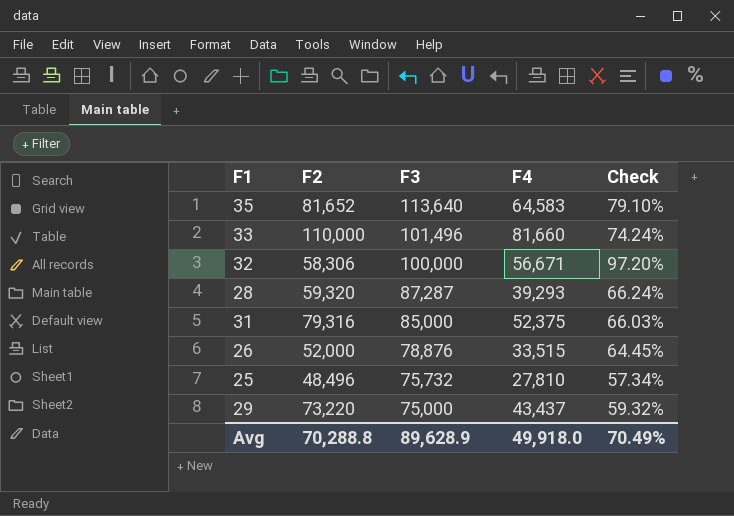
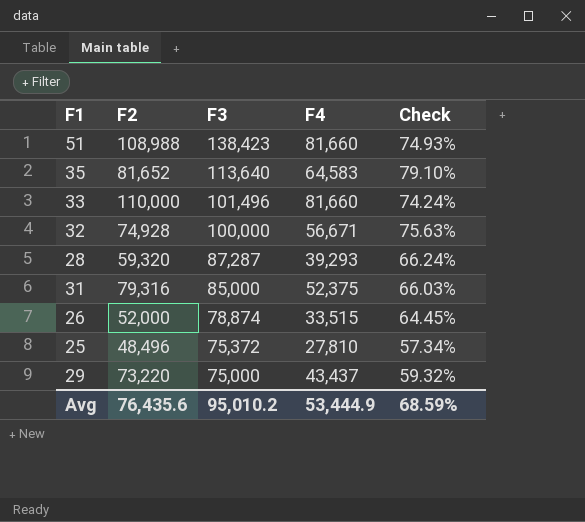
row 51: none -> 108,988 | 138,423 | 81,660 | 74.93%
32 | F2: 58,306 -> 74,928
32 | Check: 97.20% -> 75.63%
26 | F3: 78,876 -> 78,874
25 | F3: 75,732 -> 75,372
Avg | F2: 70,288.8 -> 76,435.6
Avg | F3: 89,628.9 -> 95,010.2
Avg | F4: 49,918.0 -> 53,444.9
Avg | Check: 70.49% -> 68.59%

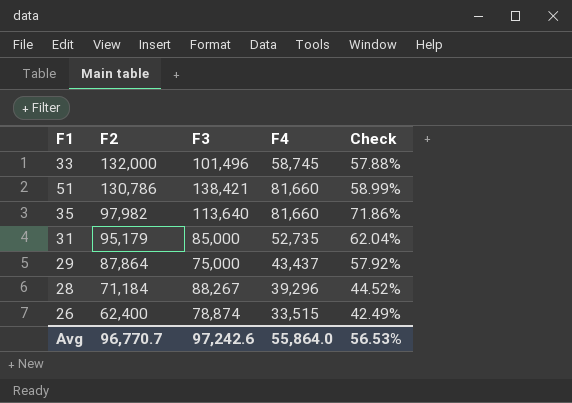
row order: F3 descending -> F2 descending
column Check | formula: [F4] / [F2] -> [F4] / [F3]
row 32: 74,928 | 100,000 | 56,671 | 75.63% -> none
row 25: 48,496 | 75,372 | 27,810 | 57.34% -> none
33 | F2: 110,000 -> 132,000
33 | F4: 81,660 -> 58,745
51 | F2: 108,988 -> 130,786
51 | F3: 138,423 -> 138,421
35 | F2: 81,652 -> 97,982
35 | F4: 64,583 -> 81,660
31 | F2: 79,316 -> 95,179
31 | F4: 52,375 -> 52,735
29 | F2: 73,220 -> 87,864
28 | F2: 59,320 -> 71,184
28 | F3: 87,287 -> 88,267
28 | F4: 39,293 -> 39,296
26 | F2: 52,000 -> 62,400
Avg | F2: 76,435.6 -> 96,770.7
Avg | F3: 95,010.2 -> 97,242.6
Avg | F4: 53,444.9 -> 55,864.0
Avg | Check: 68.59% -> 56.53%

